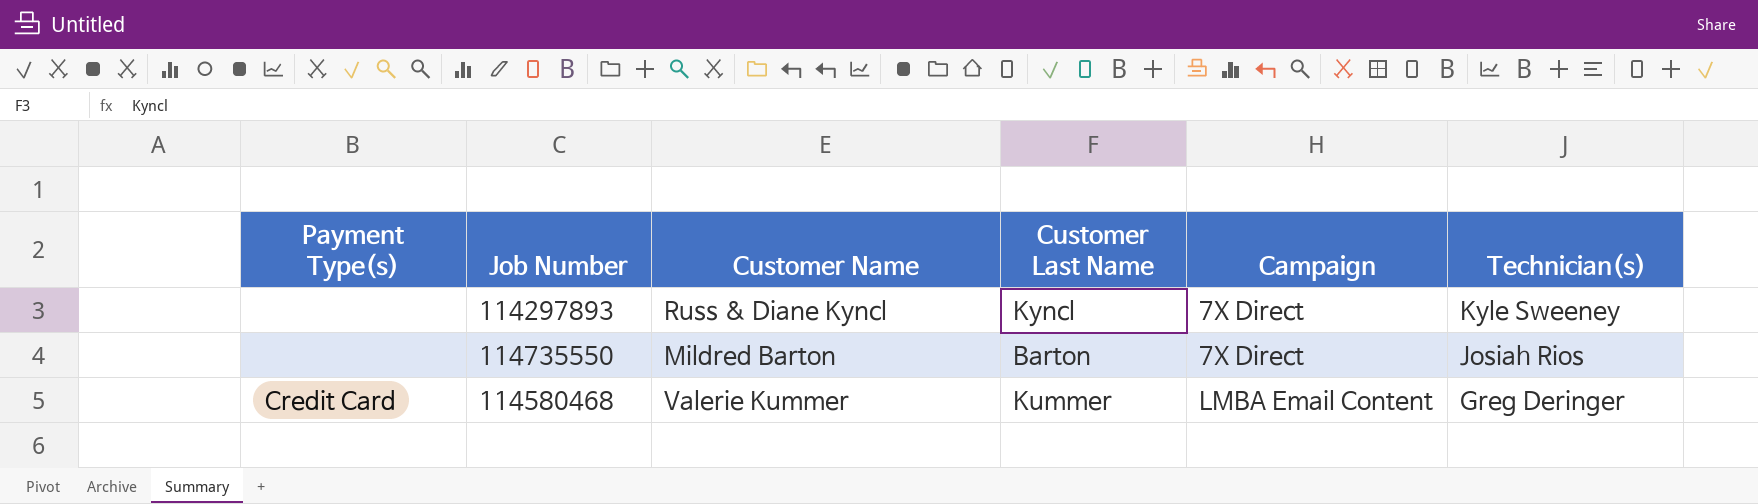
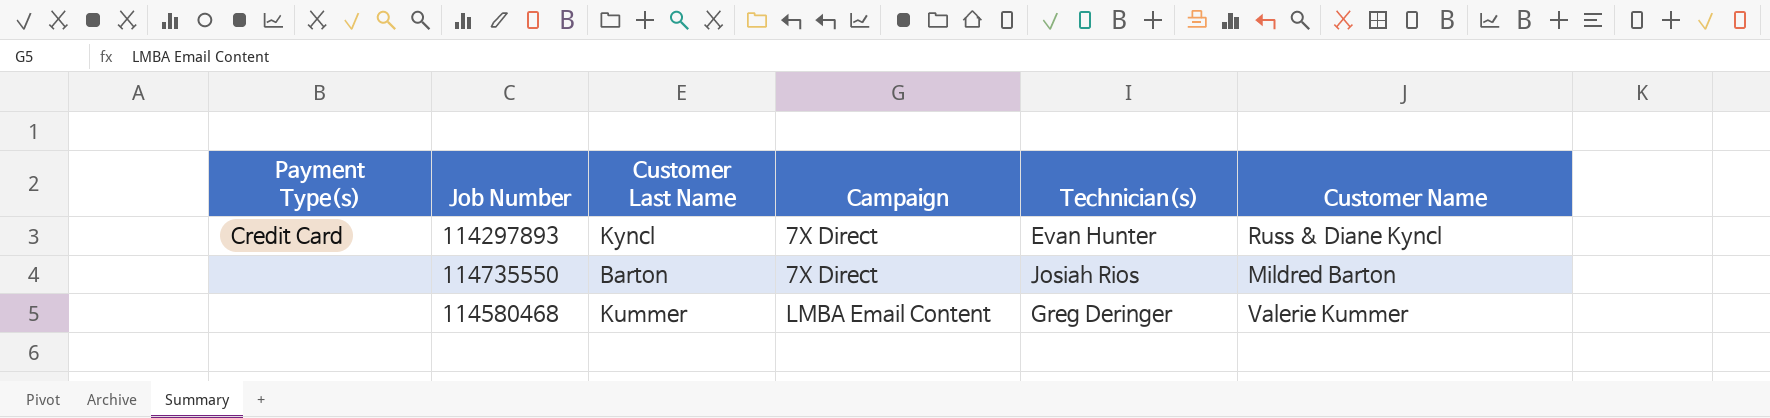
column Customer Name | position: 3 -> 6
114297893 | Payment Type(s): none -> Credit Card
114297893 | Technician(s): Kyle Sweeney -> Evan Hunter
114580468 | Payment Type(s): Credit Card -> none

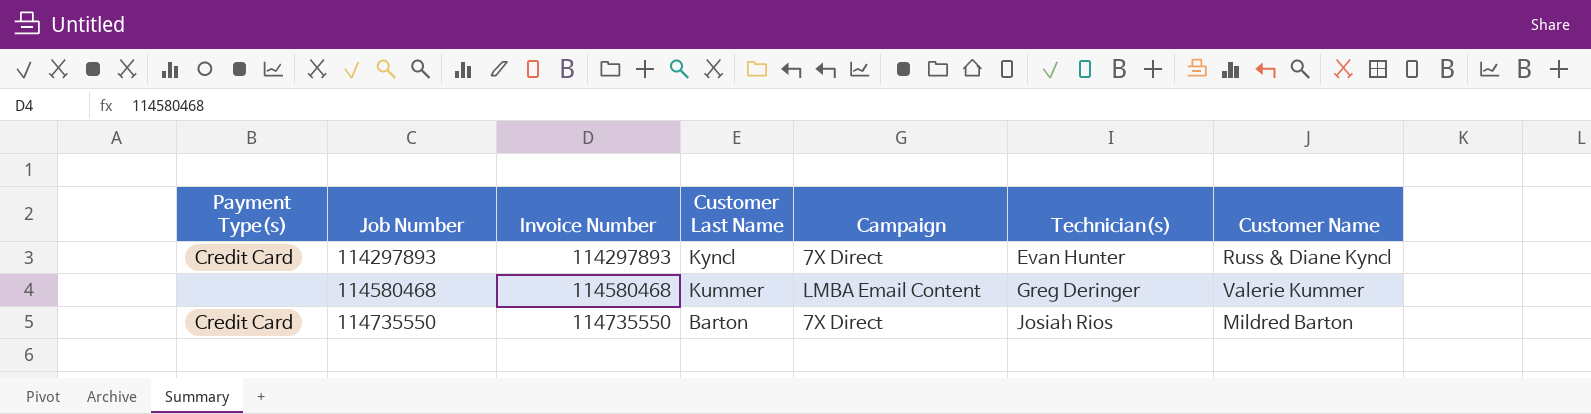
row order: Campaign ascending -> Job Number ascending
column Invoice Number | position: none -> 3
114735550 | Payment Type(s): none -> Credit Card

